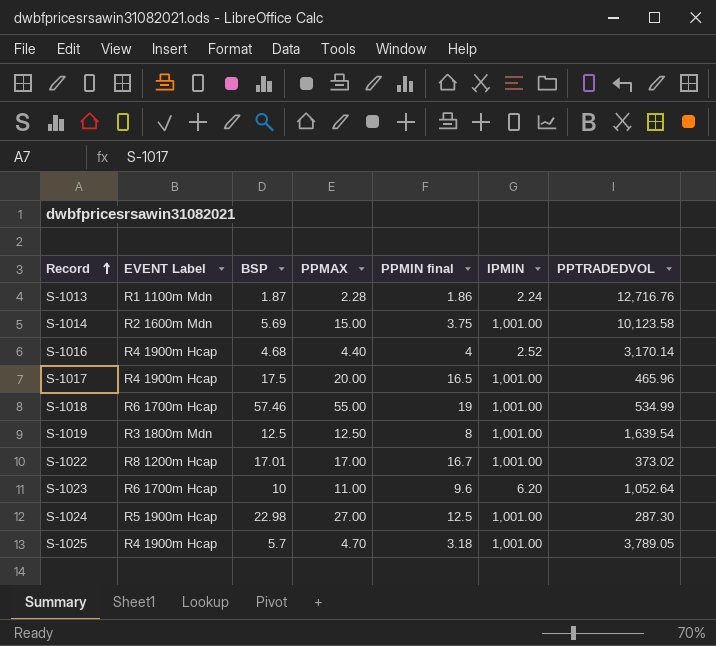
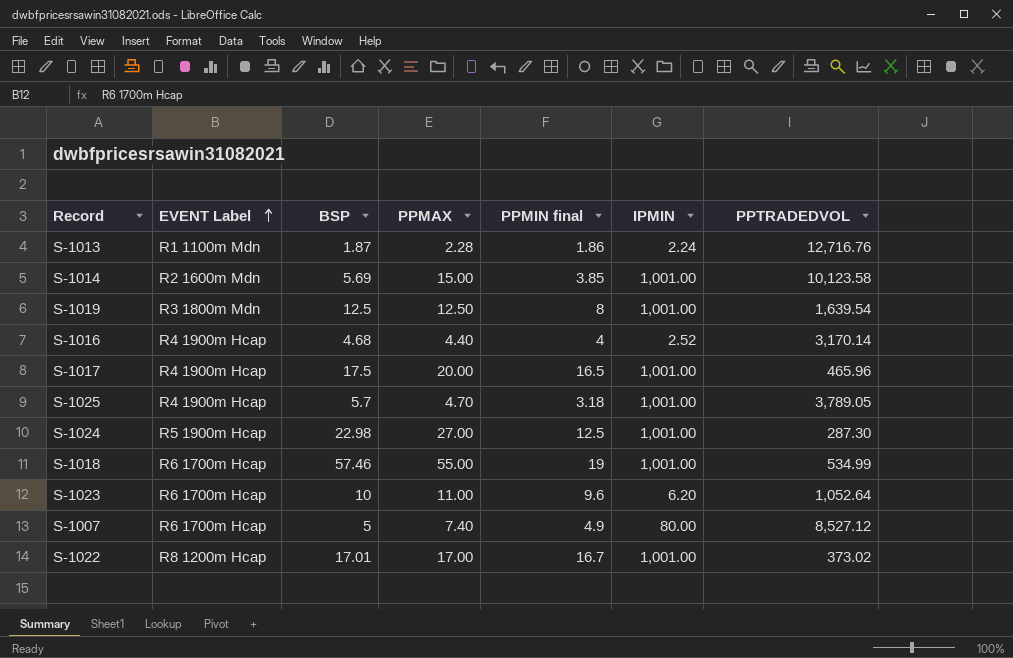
row order: Record ascending -> EVENT Label ascending
S-1014 | PPMIN final: 3.75 -> 3.85
row S-1007: none -> R6 1700m Hcap | 5 | 7.40 | 4.9 | 80.00 | 8,527.12

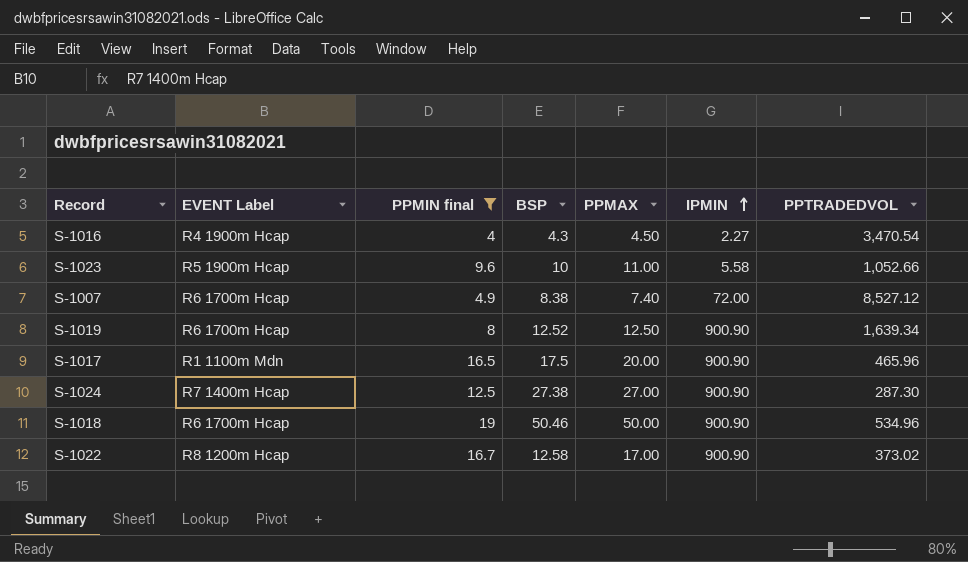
filter: none -> PPMIN final >= 4
row order: EVENT Label ascending -> IPMIN ascending
column PPMIN final | position: 5 -> 3
S-1016 | BSP: 4.68 -> 4.3
S-1016 | PPMAX: 4.40 -> 4.50
S-1016 | IPMIN: 2.52 -> 2.27
S-1016 | PPTRADEDVOL: 3,170.14 -> 3,470.54
S-1023 | EVENT Label: R6 1700m Hcap -> R5 1900m Hcap
S-1023 | IPMIN: 6.20 -> 5.58
S-1023 | PPTRADEDVOL: 1,052.64 -> 1,052.66
S-1007 | BSP: 5 -> 8.38
S-1007 | IPMIN: 80.00 -> 72.00
S-1019 | EVENT Label: R3 1800m Mdn -> R6 1700m Hcap
S-1019 | BSP: 12.5 -> 12.52
S-1019 | IPMIN: 1,001.00 -> 900.90
S-1019 | PPTRADEDVOL: 1,639.54 -> 1,639.34
S-1017 | EVENT Label: R4 1900m Hcap -> R1 1100m Mdn
S-1017 | IPMIN: 1,001.00 -> 900.90
S-1024 | EVENT Label: R5 1900m Hcap -> R7 1400m Hcap
S-1024 | BSP: 22.98 -> 27.38
S-1024 | IPMIN: 1,001.00 -> 900.90
S-1018 | BSP: 57.46 -> 50.46
S-1018 | PPMAX: 55.00 -> 50.00
S-1018 | IPMIN: 1,001.00 -> 900.90
S-1018 | PPTRADEDVOL: 534.99 -> 534.96
S-1022 | BSP: 17.01 -> 12.58
S-1022 | IPMIN: 1,001.00 -> 900.90

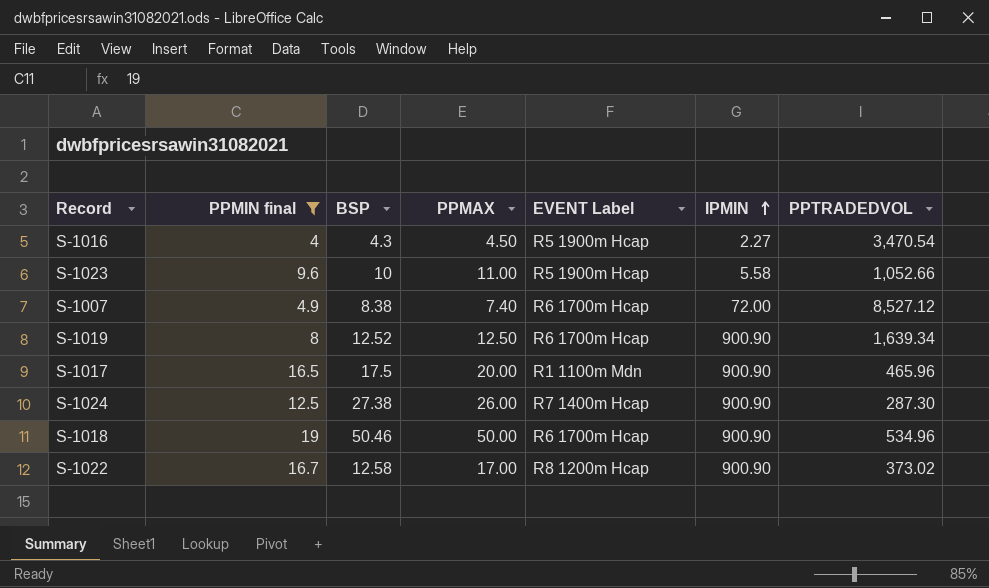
column EVENT Label | position: 2 -> 5
S-1016 | EVENT Label: R4 1900m Hcap -> R5 1900m Hcap
S-1024 | PPMAX: 27.00 -> 26.00

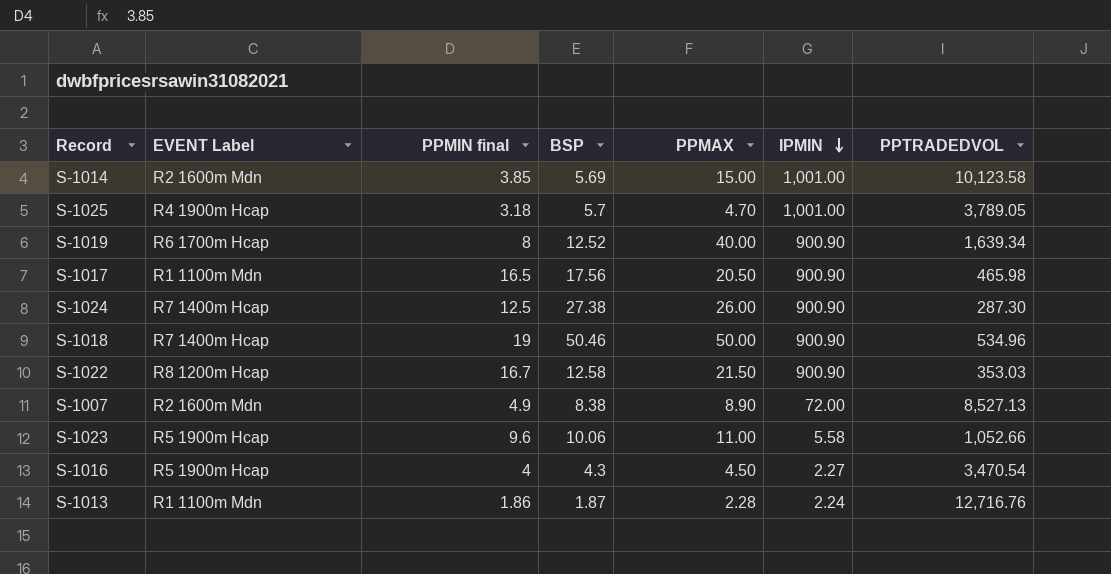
filter: PPMIN final >= 4 -> none
row order: IPMIN ascending -> IPMIN descending
column EVENT Label | position: 5 -> 2
S-1019 | PPMAX: 12.50 -> 40.00
S-1017 | BSP: 17.5 -> 17.56
S-1017 | PPMAX: 20.00 -> 20.50
S-1017 | PPTRADEDVOL: 465.96 -> 465.98
S-1018 | EVENT Label: R6 1700m Hcap -> R7 1400m Hcap
S-1022 | PPMAX: 17.00 -> 21.50
S-1022 | PPTRADEDVOL: 373.02 -> 353.03
S-1007 | EVENT Label: R6 1700m Hcap -> R2 1600m Mdn
S-1007 | PPMAX: 7.40 -> 8.90
S-1007 | PPTRADEDVOL: 8,527.12 -> 8,527.13
S-1023 | BSP: 10 -> 10.06

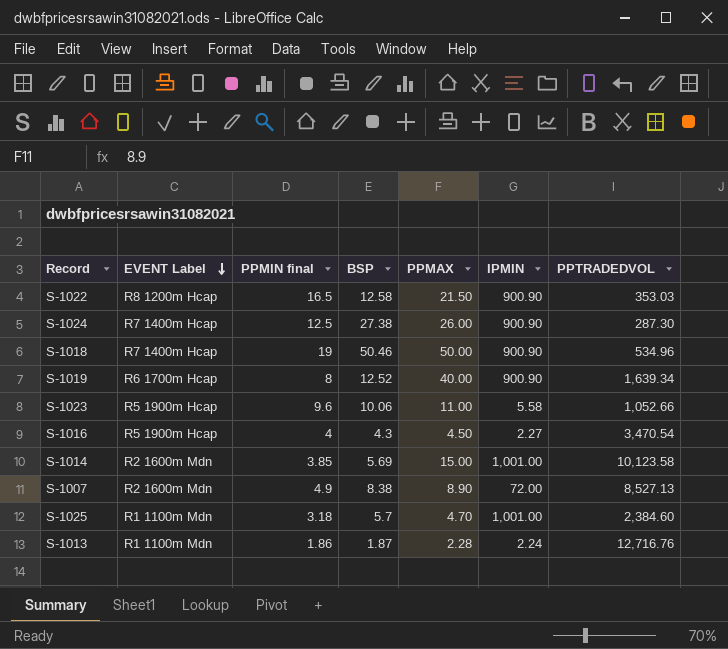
row order: IPMIN descending -> EVENT Label descending
row S-1017: R1 1100m Mdn | 16.5 | 17.56 | 20.50 | 900.90 | 465.98 -> none
S-1022 | PPMIN final: 16.7 -> 16.5
S-1025 | EVENT Label: R4 1900m Hcap -> R1 1100m Mdn
S-1025 | PPTRADEDVOL: 3,789.05 -> 2,384.60

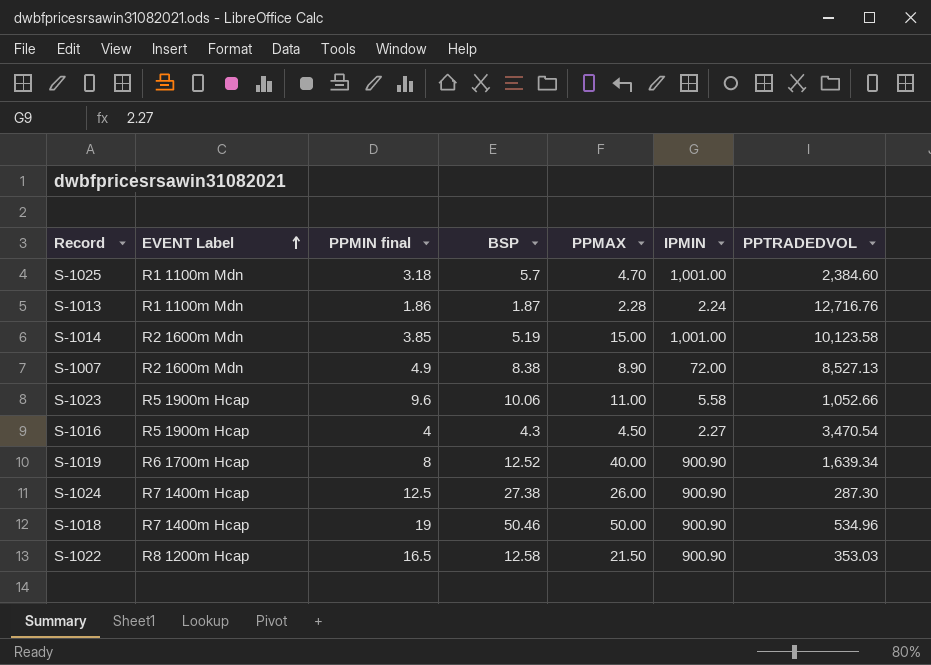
row order: EVENT Label descending -> EVENT Label ascending
S-1014 | BSP: 5.69 -> 5.19

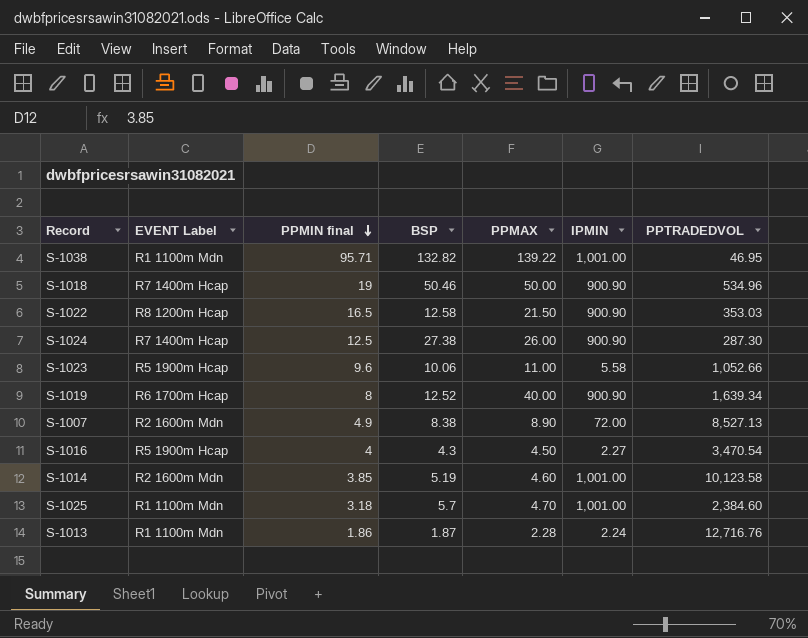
row order: EVENT Label ascending -> PPMIN final descending
row S-1038: none -> R1 1100m Mdn | 95.71 | 132.82 | 139.22 | 1,001.00 | 46.95
S-1014 | PPMAX: 15.00 -> 4.60

